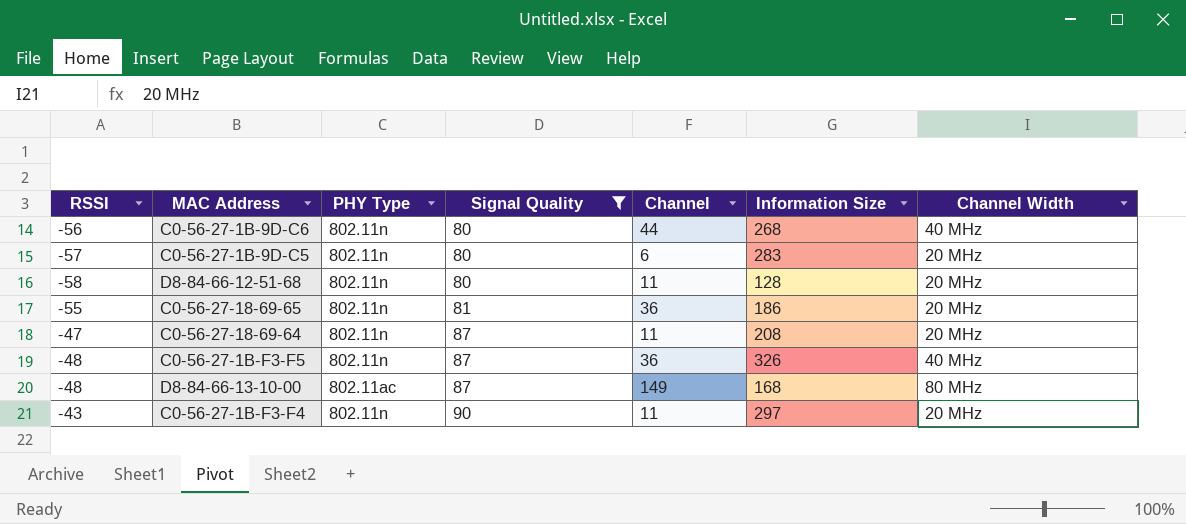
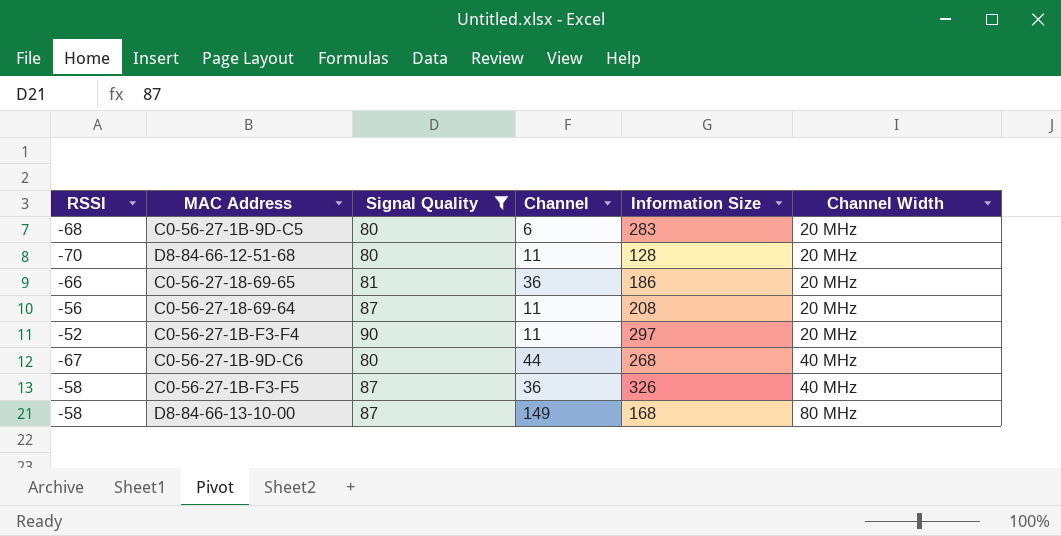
row order: Signal Quality ascending -> Channel Width ascending
column PHY Type | position: 3 -> none
C0-56-27-1B-9D-C5 | RSSI: -57 -> -68
D8-84-66-12-51-68 | RSSI: -58 -> -70
C0-56-27-18-69-65 | RSSI: -55 -> -66
C0-56-27-18-69-64 | RSSI: -47 -> -56
C0-56-27-1B-F3-F4 | RSSI: -43 -> -52
C0-56-27-1B-9D-C6 | RSSI: -56 -> -67
C0-56-27-1B-F3-F5 | RSSI: -48 -> -58
D8-84-66-13-10-00 | RSSI: -48 -> -58

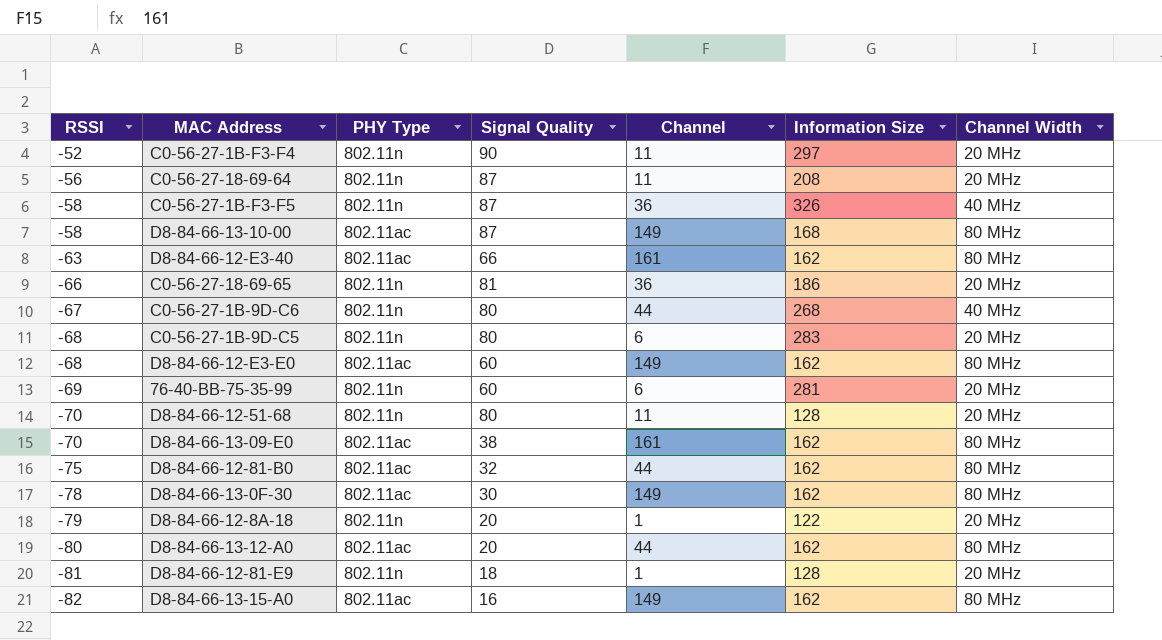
filter: Signal Quality >= 80 -> none
row order: Channel Width ascending -> RSSI descending
column PHY Type | position: none -> 3

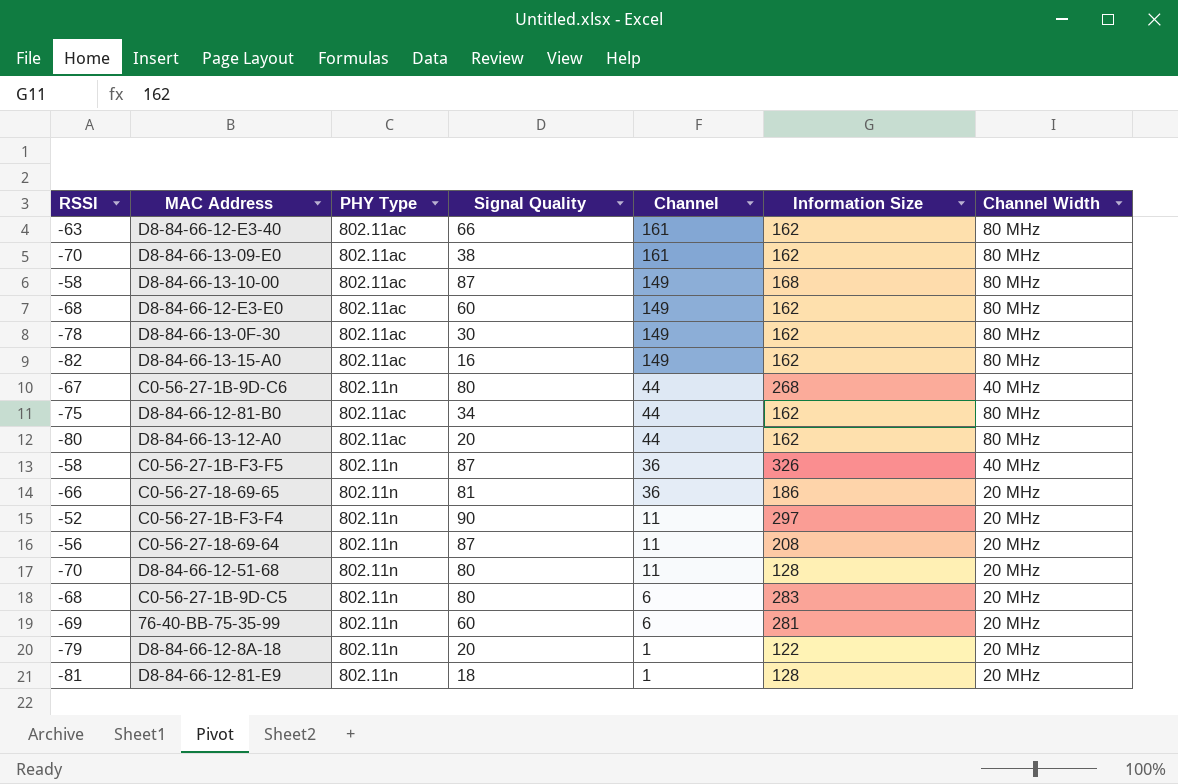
row order: RSSI descending -> Channel descending
D8-84-66-12-81-B0 | Signal Quality: 32 -> 34

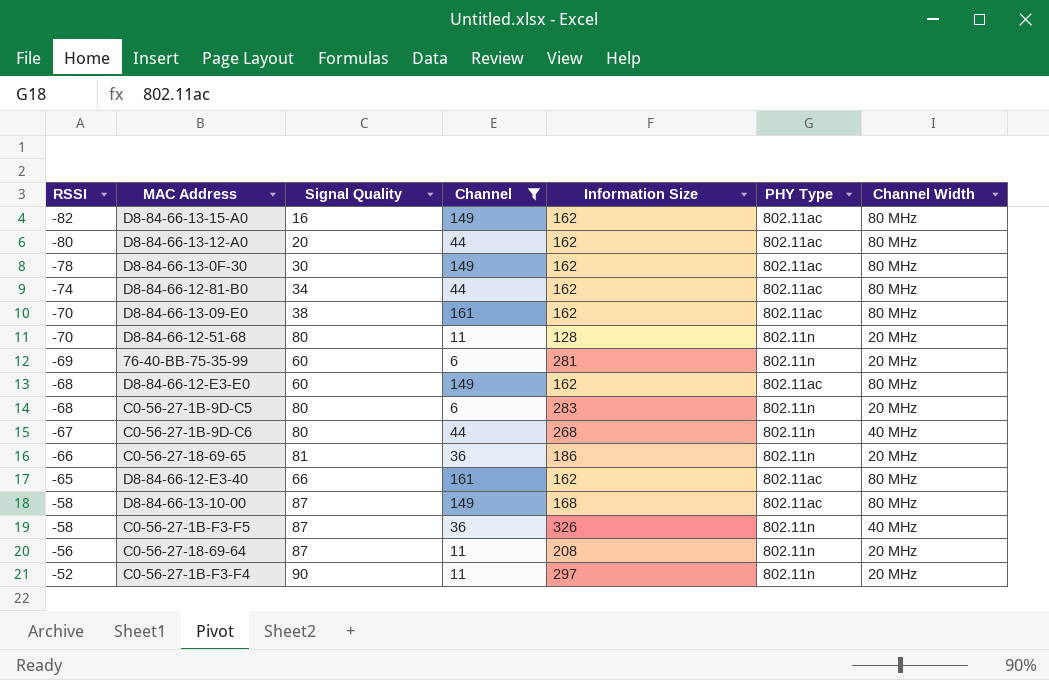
filter: none -> Channel != 1
row order: Channel descending -> RSSI ascending
column PHY Type | position: 3 -> 6
D8-84-66-12-81-B0 | RSSI: -75 -> -74
D8-84-66-12-E3-40 | RSSI: -63 -> -65

